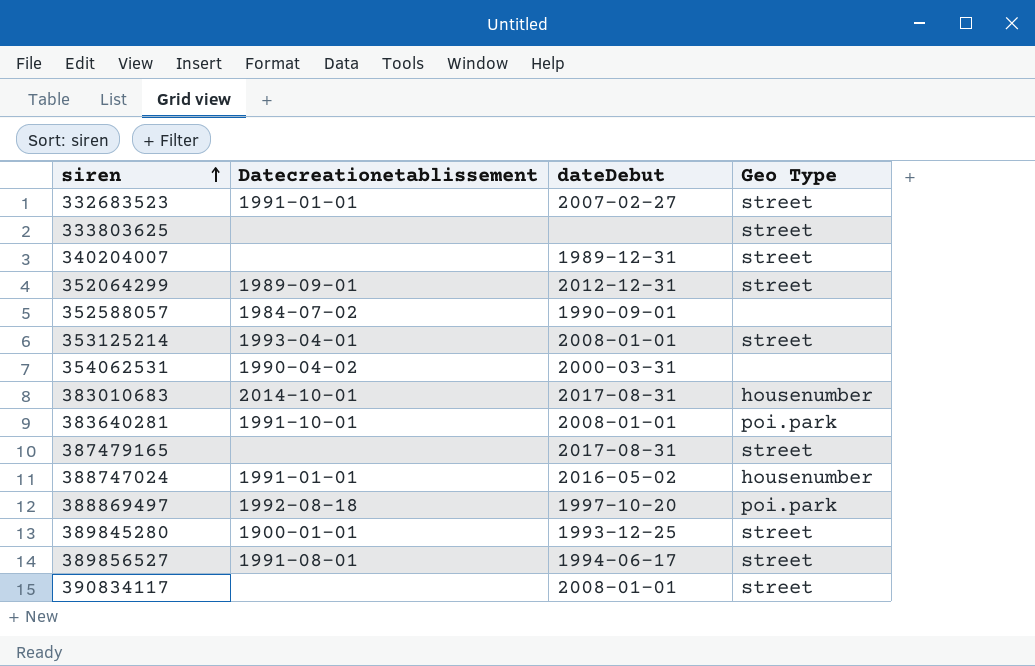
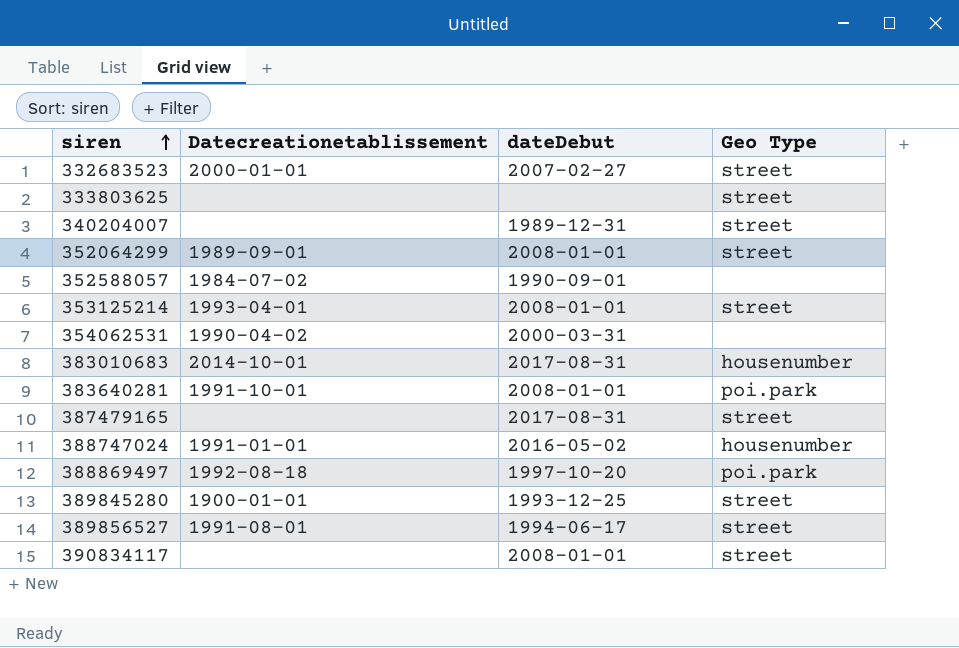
332683523 | Datecreationetablissement: 1991-01-01 -> 2000-01-01
352064299 | dateDebut: 2012-12-31 -> 2008-01-01

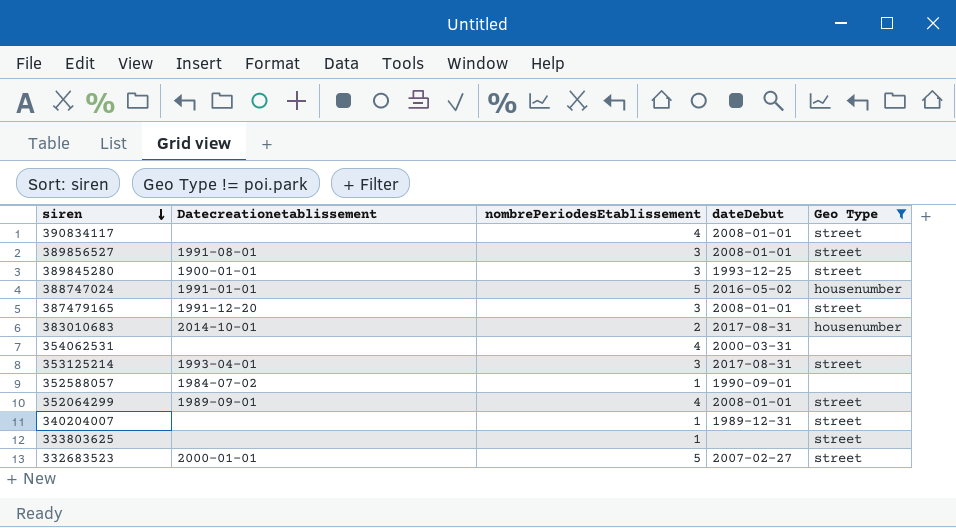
filter: none -> Geo Type != poi.park
row order: siren ascending -> siren descending
column nombrePeriodesEtablissement | position: none -> 3
389856527 | dateDebut: 1994-06-17 -> 2008-01-01
387479165 | Datecreationetablissement: none -> 1991-12-20
387479165 | dateDebut: 2017-08-31 -> 2008-01-01
354062531 | Datecreationetablissement: 1990-04-02 -> none
353125214 | dateDebut: 2008-01-01 -> 2017-08-31

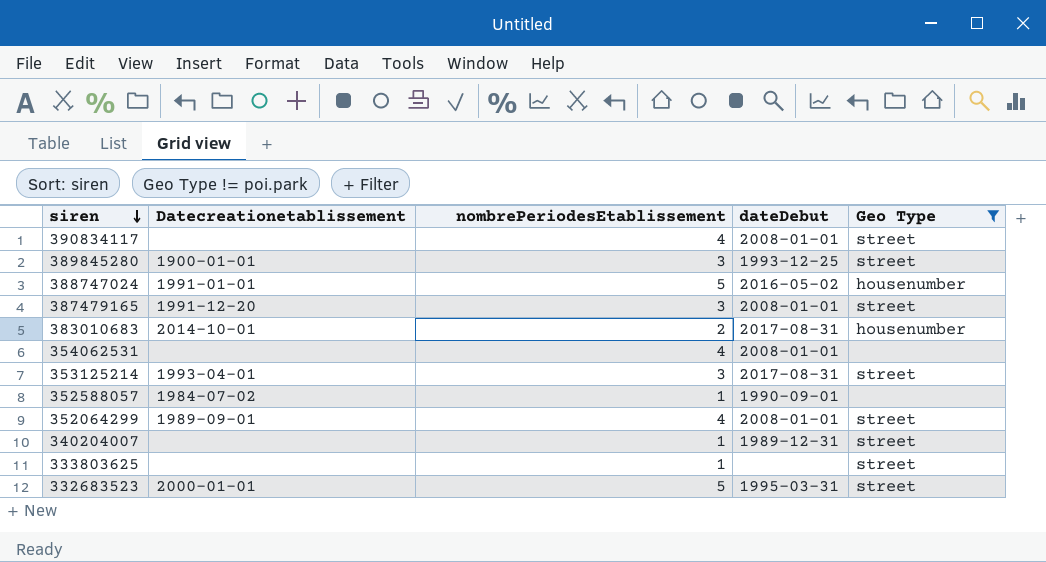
row 389856527: 1991-08-01 | 3 | 2008-01-01 | street -> none
354062531 | dateDebut: 2000-03-31 -> 2008-01-01
332683523 | dateDebut: 2007-02-27 -> 1995-03-31

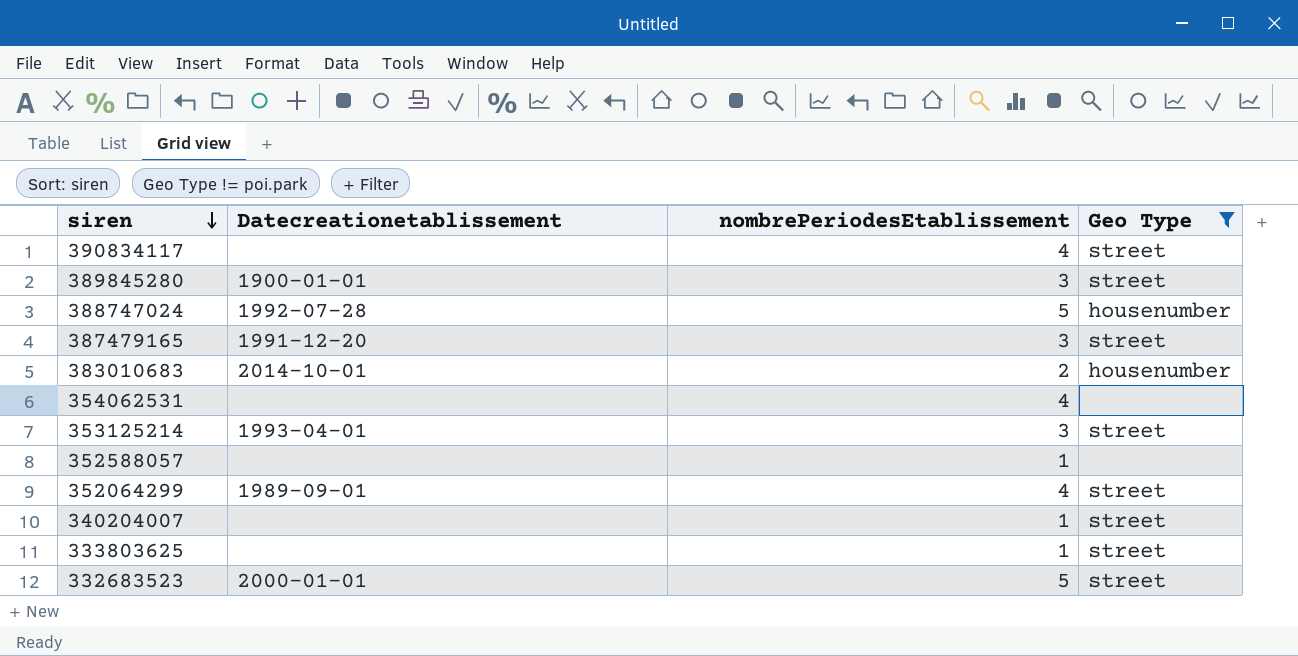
column dateDebut | position: 4 -> none
388747024 | Datecreationetablissement: 1991-01-01 -> 1992-07-28
352588057 | Datecreationetablissement: 1984-07-02 -> none

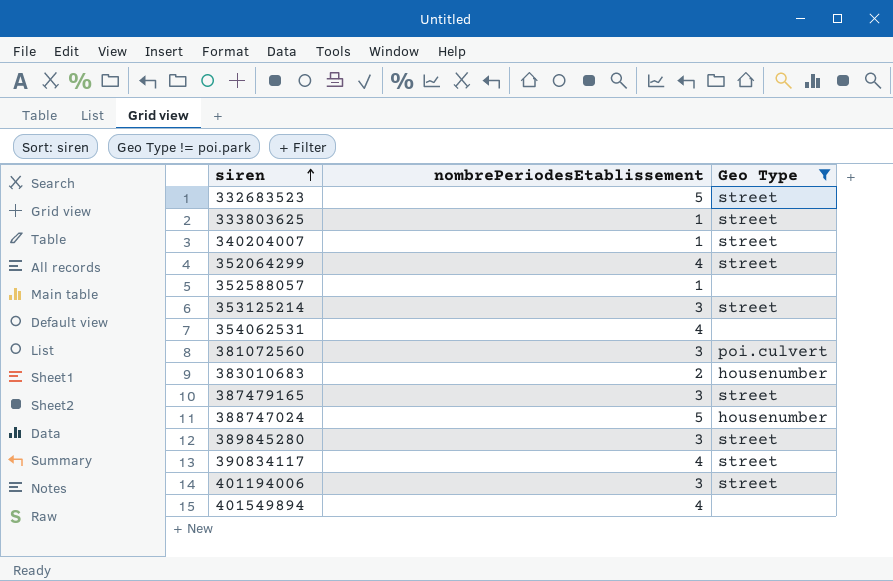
row order: siren descending -> siren ascending
column Datecreationetablissement | position: 2 -> none
row 381072560: none -> 3 | poi.culvert
row 401194006: none -> 3 | street
row 401549894: none -> 4 | none

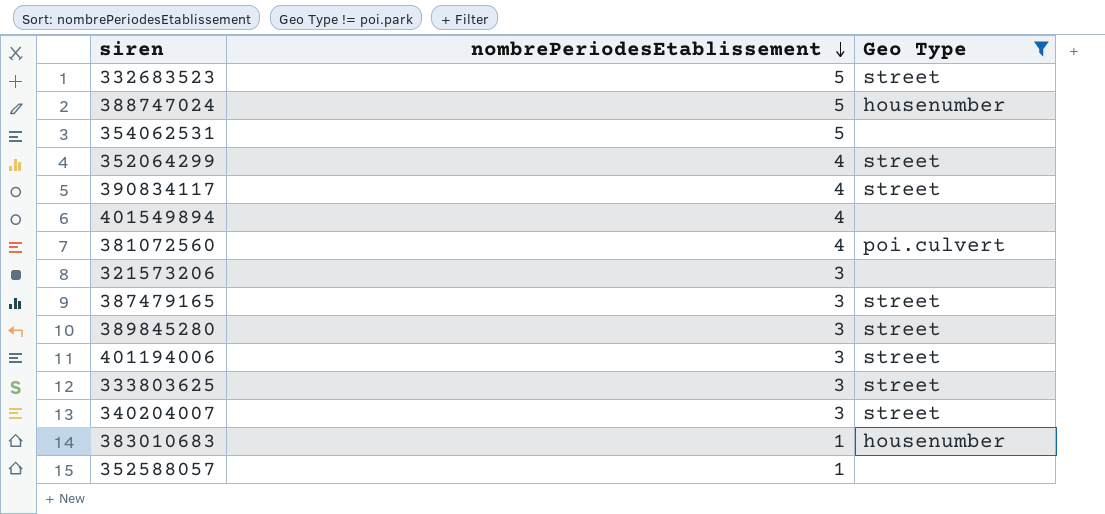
row order: siren ascending -> nombrePeriodesEtablissement descending
row 353125214: 3 | street -> none
354062531 | nombrePeriodesEtablissement: 4 -> 5
381072560 | nombrePeriodesEtablissement: 3 -> 4
row 321573206: none -> 3 | none
333803625 | nombrePeriodesEtablissement: 1 -> 3
340204007 | nombrePeriodesEtablissement: 1 -> 3
383010683 | nombrePeriodesEtablissement: 2 -> 1

